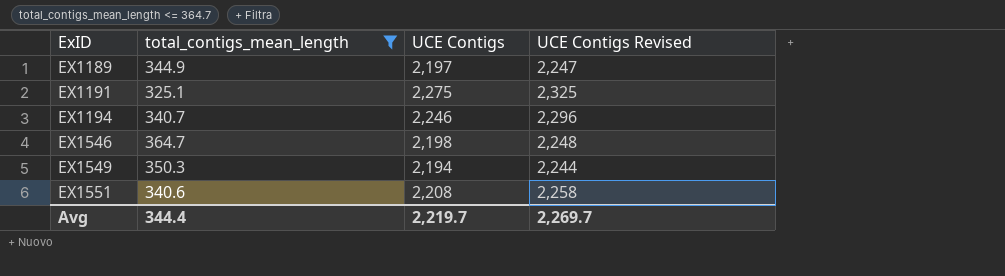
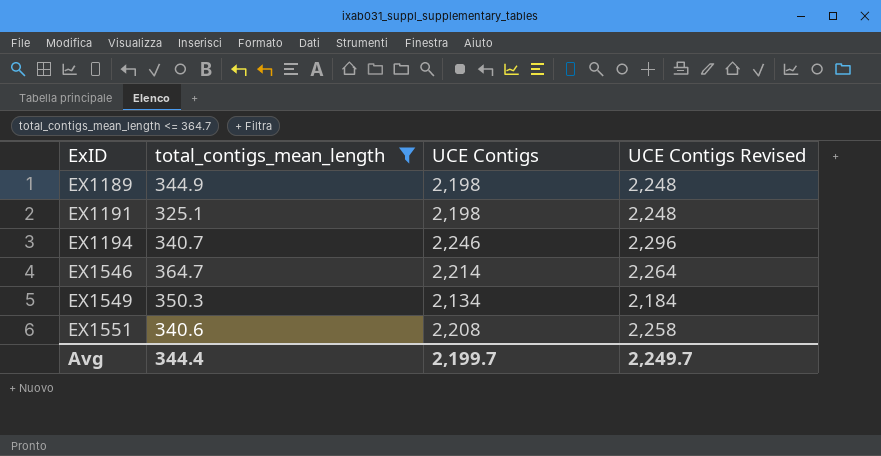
EX1189 | UCE Contigs: 2,197 -> 2,198
EX1189 | UCE Contigs Revised: 2,247 -> 2,248
EX1191 | UCE Contigs: 2,275 -> 2,198
EX1191 | UCE Contigs Revised: 2,325 -> 2,248
EX1546 | UCE Contigs: 2,198 -> 2,214
EX1546 | UCE Contigs Revised: 2,248 -> 2,264
EX1549 | UCE Contigs: 2,194 -> 2,134
EX1549 | UCE Contigs Revised: 2,244 -> 2,184
Avg | UCE Contigs: 2,219.7 -> 2,199.7
Avg | UCE Contigs Revised: 2,269.7 -> 2,249.7

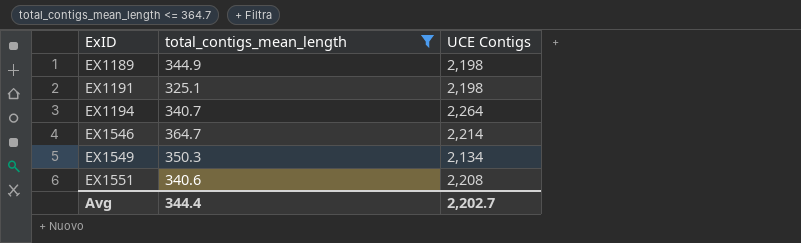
column UCE Contigs Revised | formula: [UCE Contigs] + 50 -> none
EX1194 | UCE Contigs: 2,246 -> 2,264
Avg | UCE Contigs: 2,199.7 -> 2,202.7

